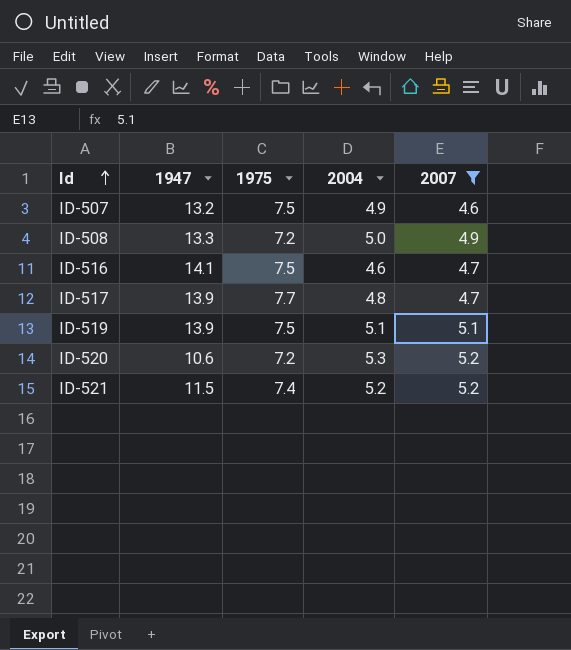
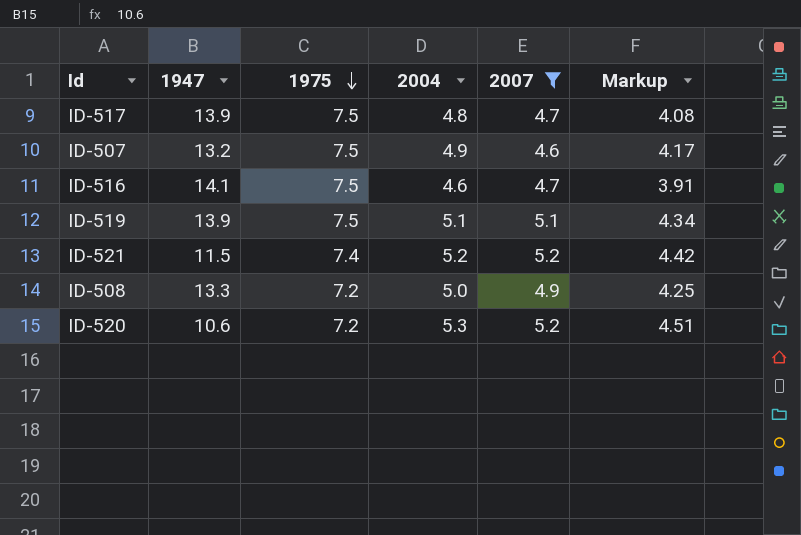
row order: Id ascending -> 1975 descending
column Markup | formula: none -> [2004] * 0.85
ID-517 | 1975: 7.7 -> 7.5

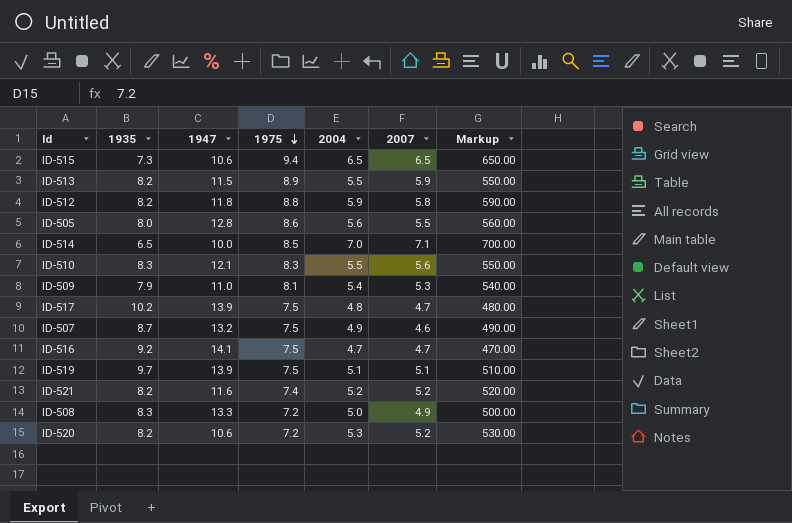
filter: 2007 <= 5.2 -> none
column 1935 | position: none -> 2
column Markup | formula: [2004] * 0.85 -> [2004] * 100
ID-516 | 2004: 4.6 -> 4.7
ID-521 | 1947: 11.5 -> 11.6

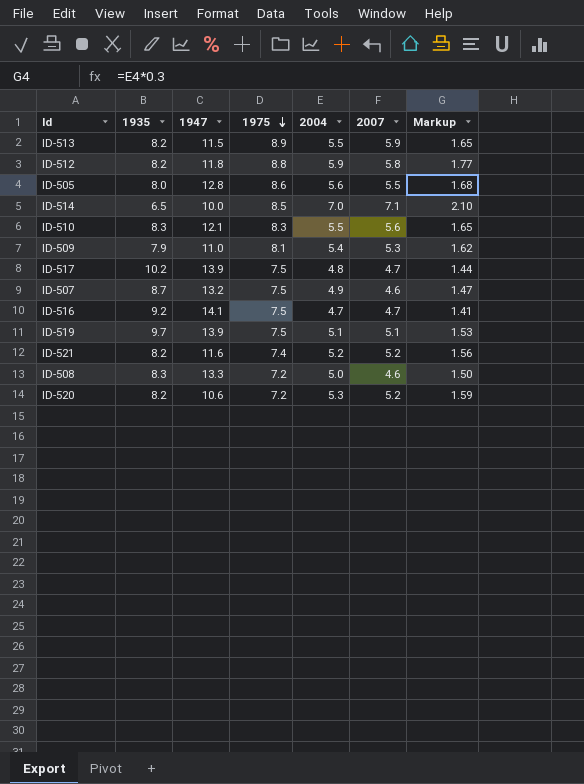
column Markup | formula: [2004] * 100 -> [2004] * 0.3
row ID-515: 7.3 | 10.6 | 9.4 | 6.5 | 6.5 | 650.00 -> none
ID-508 | 2007: 4.9 -> 4.6

